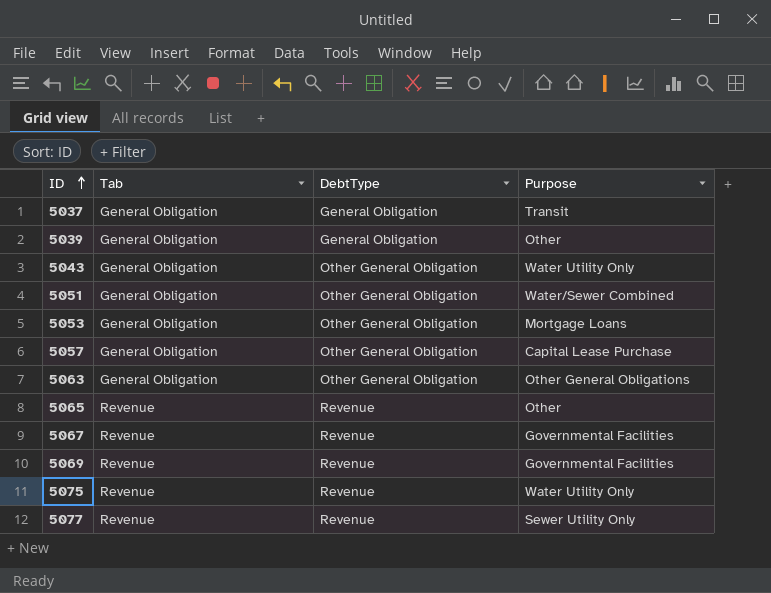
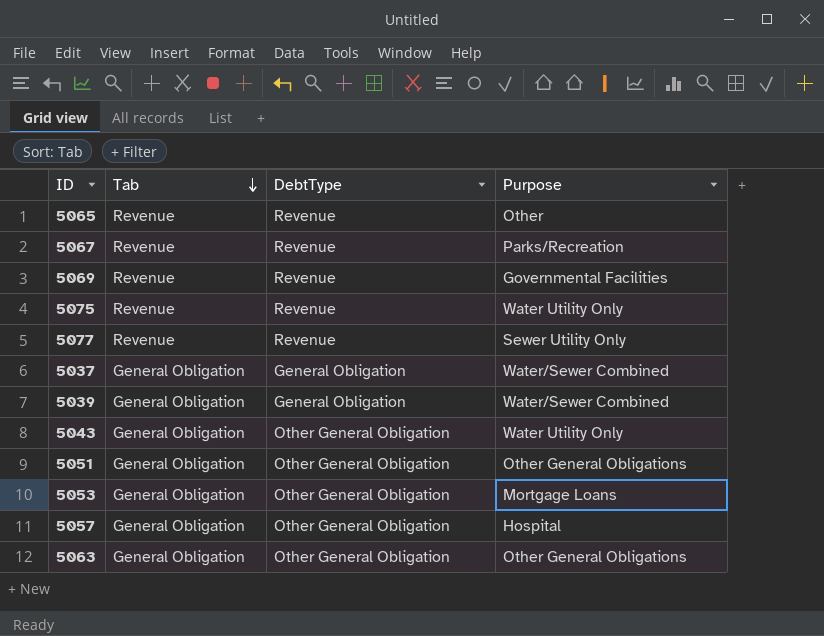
row order: ID ascending -> Tab descending
5067 | Purpose: Governmental Facilities -> Parks/Recreation
5037 | Purpose: Transit -> Water/Sewer Combined
5039 | Purpose: Other -> Water/Sewer Combined
5051 | Purpose: Water/Sewer Combined -> Other General Obligations
5057 | Purpose: Capital Lease Purchase -> Hospital

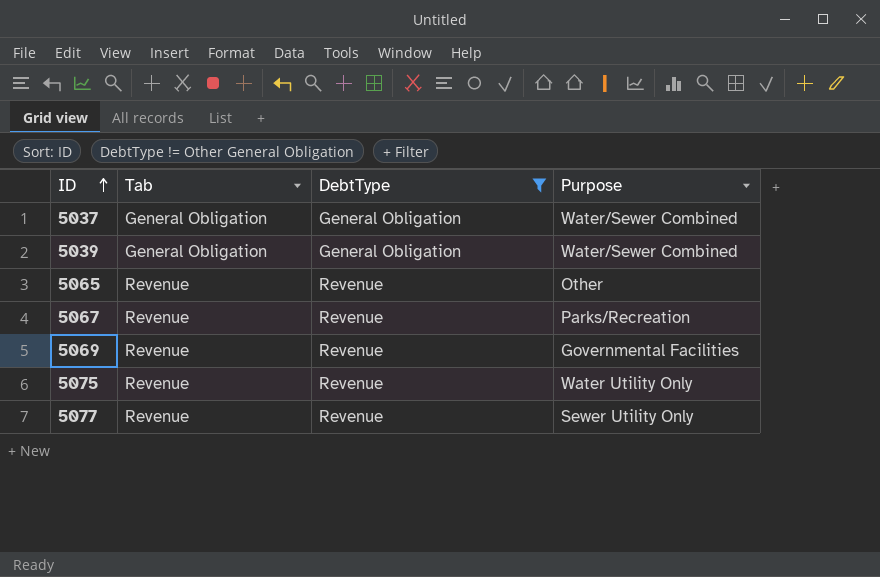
filter: none -> DebtType != Other General Obligation
row order: Tab descending -> ID ascending

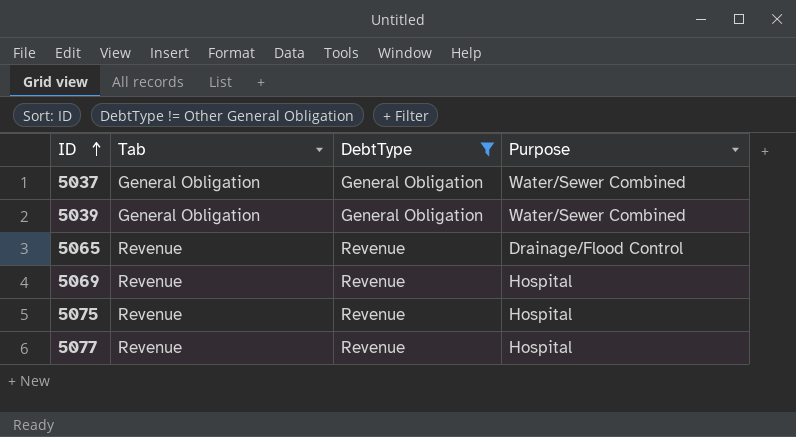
row 5067: Revenue | Revenue | Parks/Recreation -> none
5065 | Purpose: Other -> Drainage/Flood Control
5069 | Purpose: Governmental Facilities -> Hospital
5075 | Purpose: Water Utility Only -> Hospital
5077 | Purpose: Sewer Utility Only -> Hospital

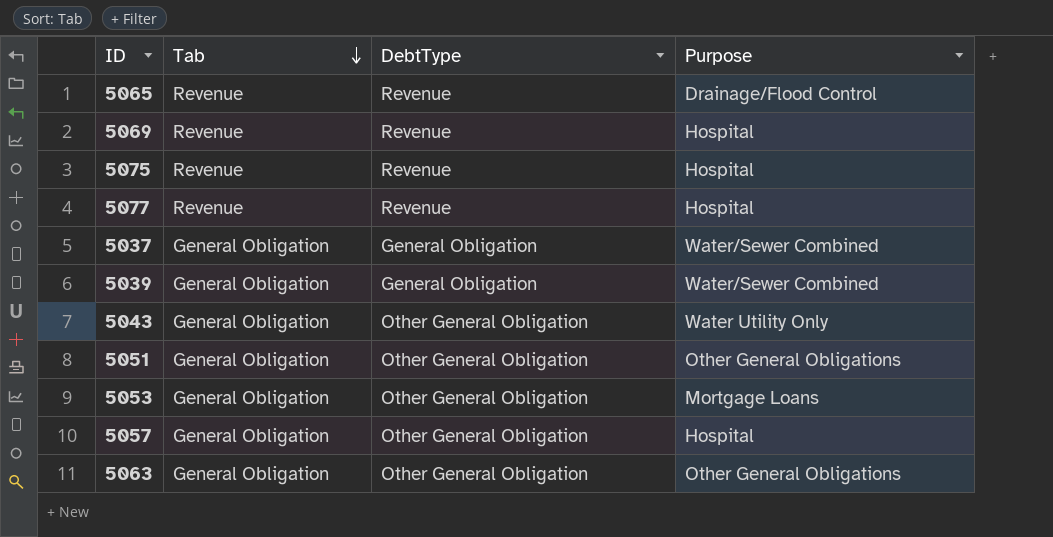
filter: DebtType != Other General Obligation -> none
row order: ID ascending -> Tab descending

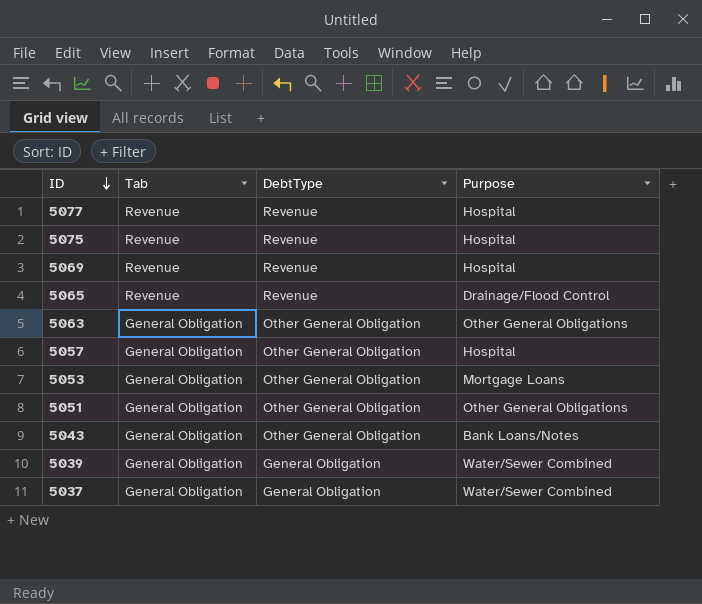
row order: Tab descending -> ID descending
5043 | Purpose: Water Utility Only -> Bank Loans/Notes

